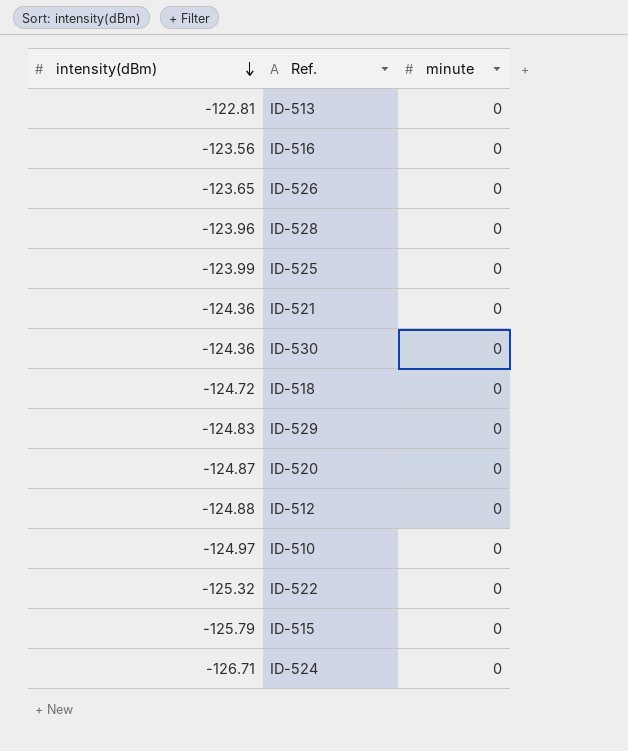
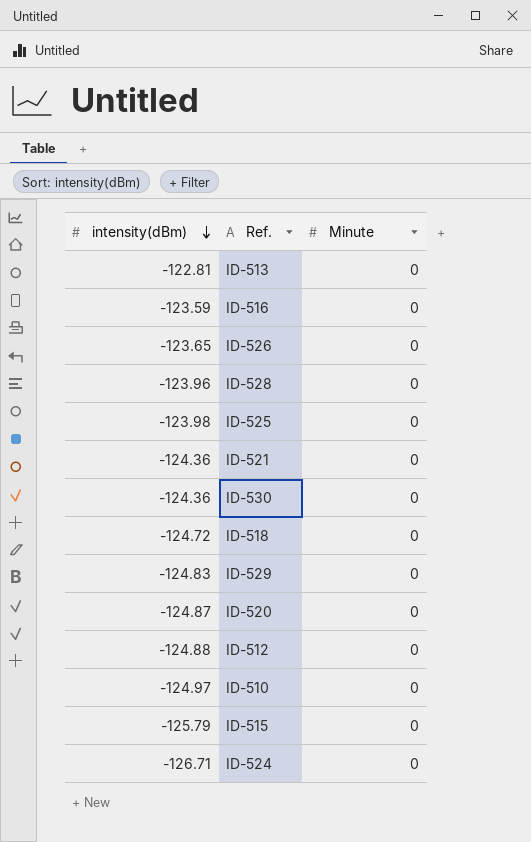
column name: minute -> Minute
row ID-522: -125.32 | 0 -> none
ID-516 | intensity(dBm): -123.56 -> -123.59
ID-525 | intensity(dBm): -123.99 -> -123.98

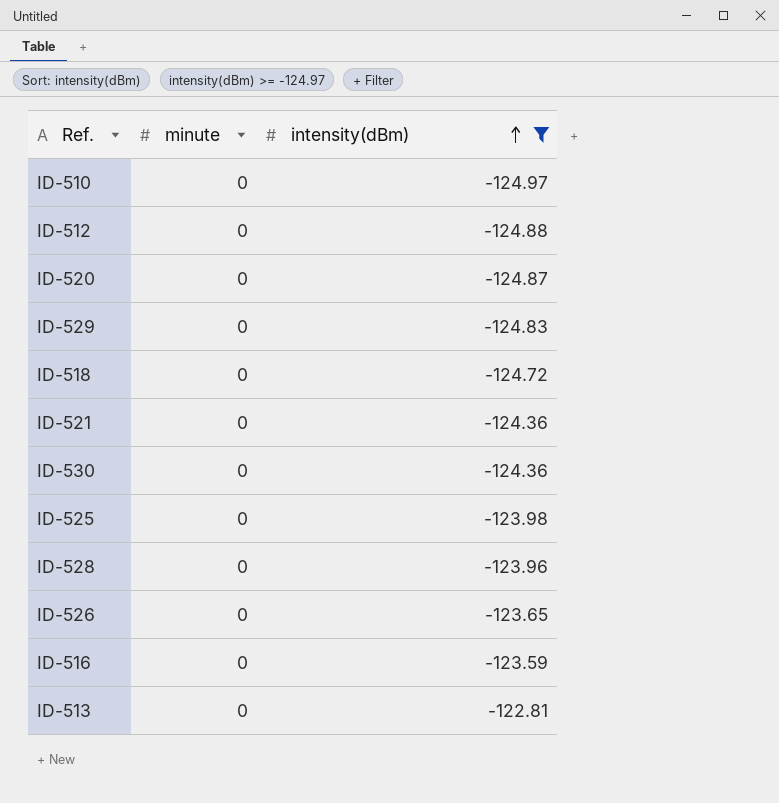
filter: none -> intensity(dBm) >= -124.97
row order: intensity(dBm) descending -> intensity(dBm) ascending
column name: Minute -> minute
column intensity(dBm) | position: 1 -> 3

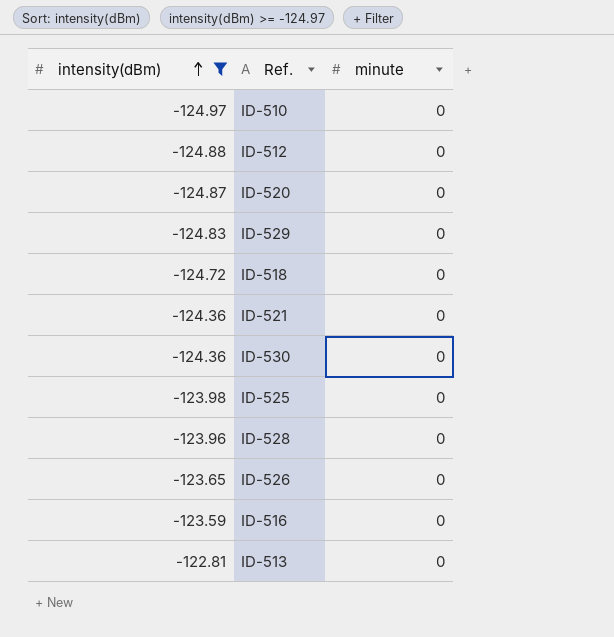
column intensity(dBm) | position: 3 -> 1

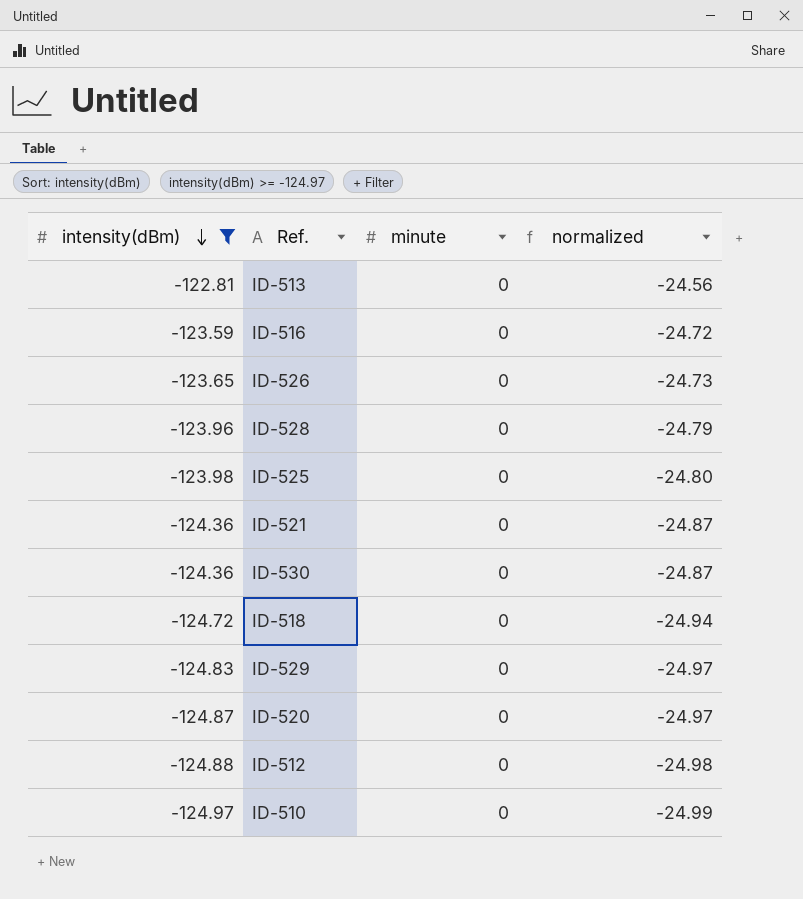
row order: intensity(dBm) ascending -> intensity(dBm) descending
column normalized | formula: none -> [intensity(dBm)] * 0.2

